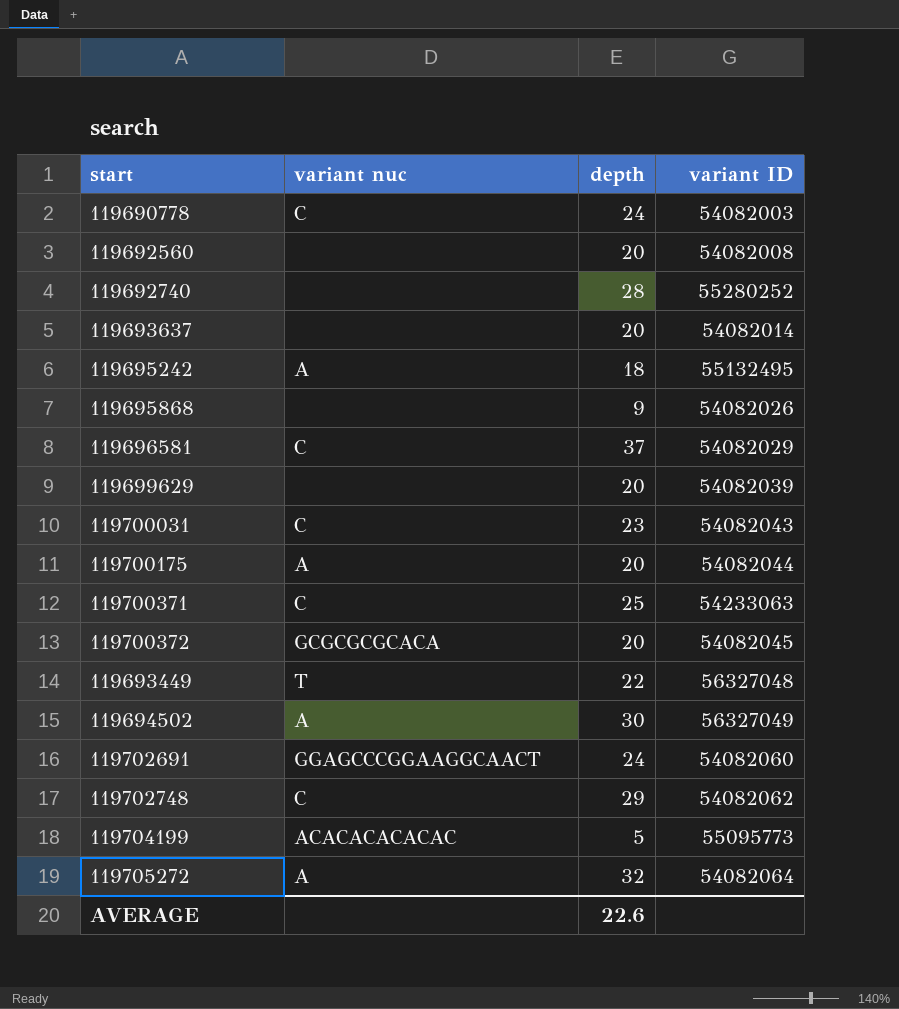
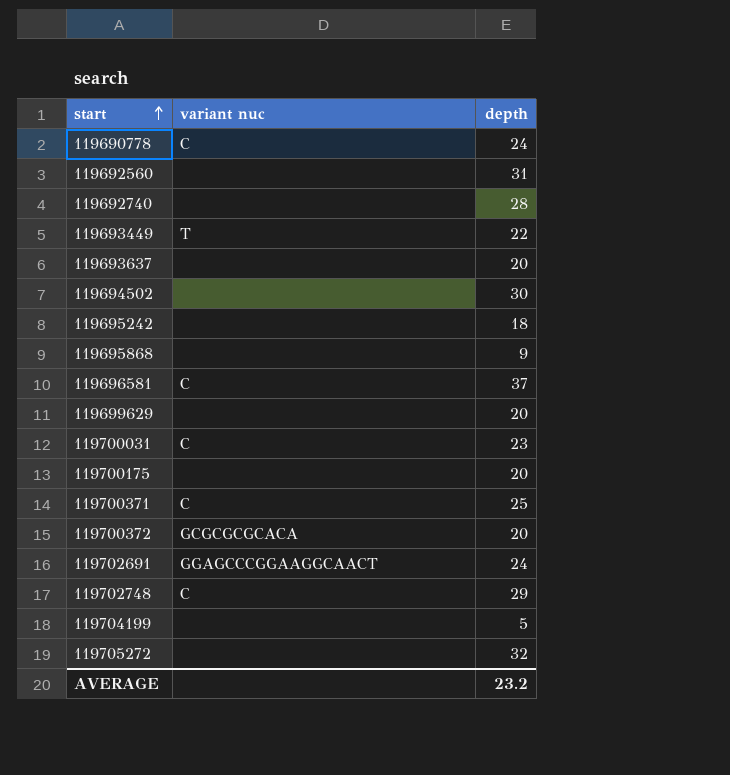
row order: none -> start ascending
column variant ID | position: 4 -> none
119692560 | depth: 20 -> 31
119694502 | variant nuc: A -> none
119695242 | variant nuc: A -> none
119700175 | variant nuc: A -> none
119704199 | variant nuc: ACACACACACAC -> none
119705272 | variant nuc: A -> none
AVERAGE | depth: 22.6 -> 23.2

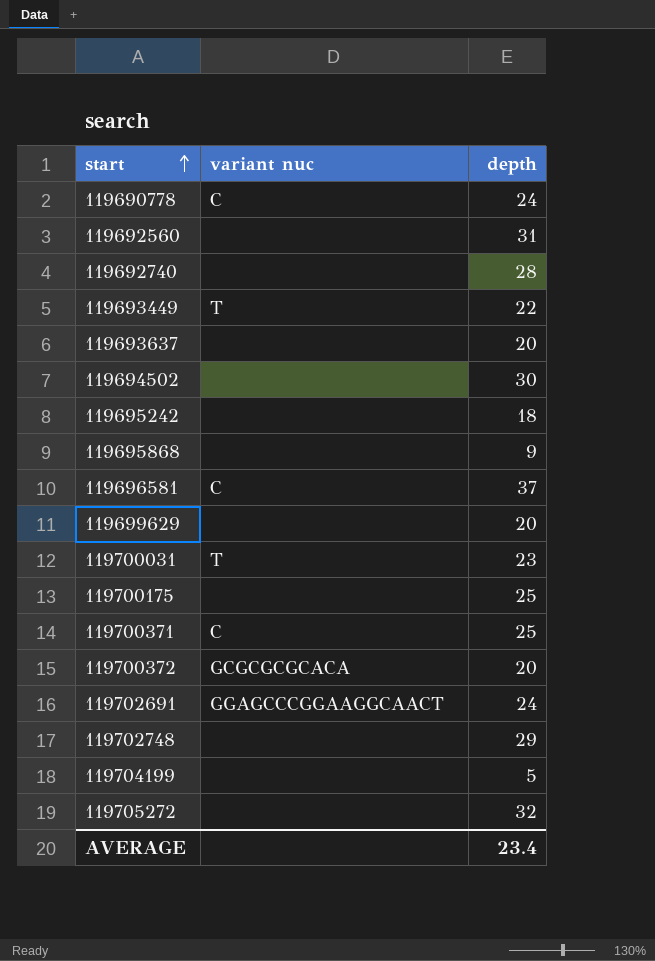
119700031 | variant nuc: C -> T
119700175 | depth: 20 -> 25
119702748 | variant nuc: C -> none
AVERAGE | depth: 23.2 -> 23.4

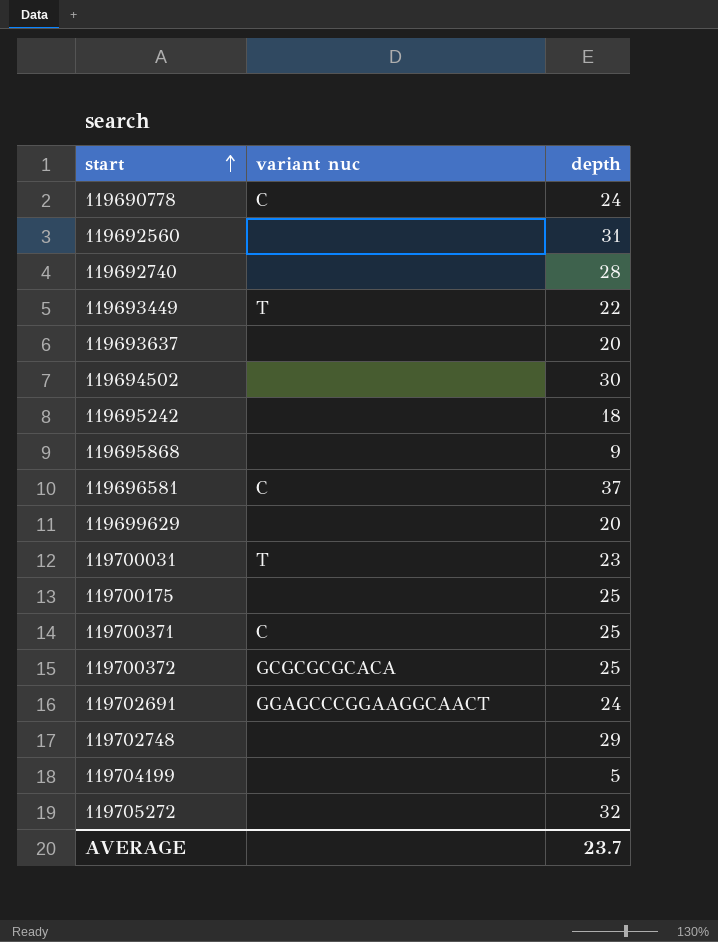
119700372 | depth: 20 -> 25
AVERAGE | depth: 23.4 -> 23.7

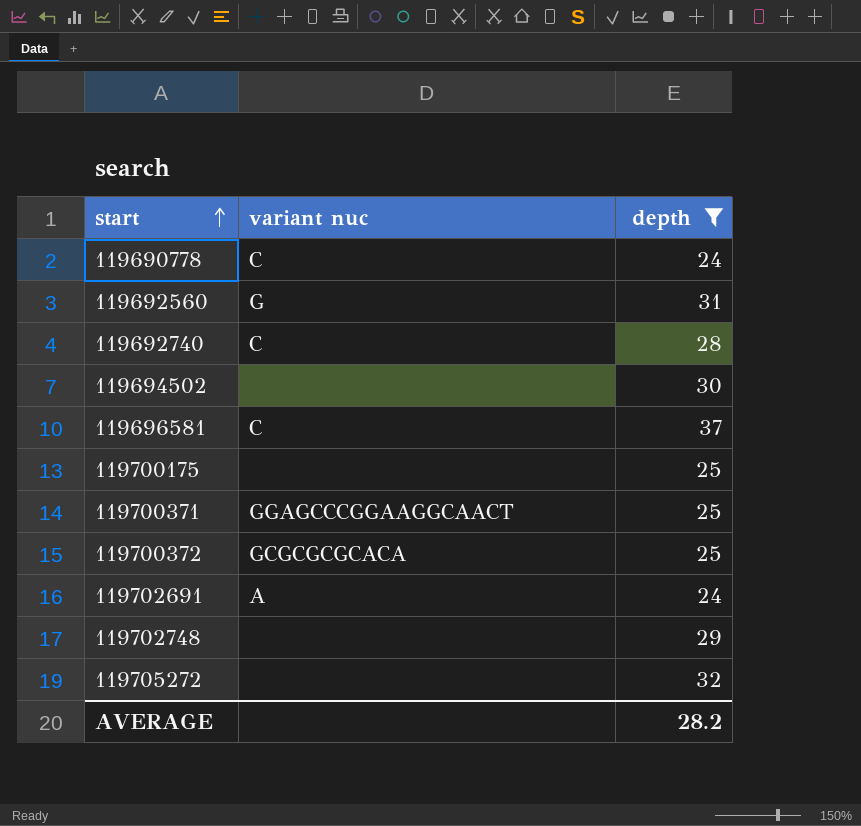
filter: none -> depth >= 24
119692560 | variant nuc: none -> G
119692740 | variant nuc: none -> C
119700371 | variant nuc: C -> GGAGCCCGGAAGGCAACT
119702691 | variant nuc: GGAGCCCGGAAGGCAACT -> A
AVERAGE | depth: 23.7 -> 28.2

